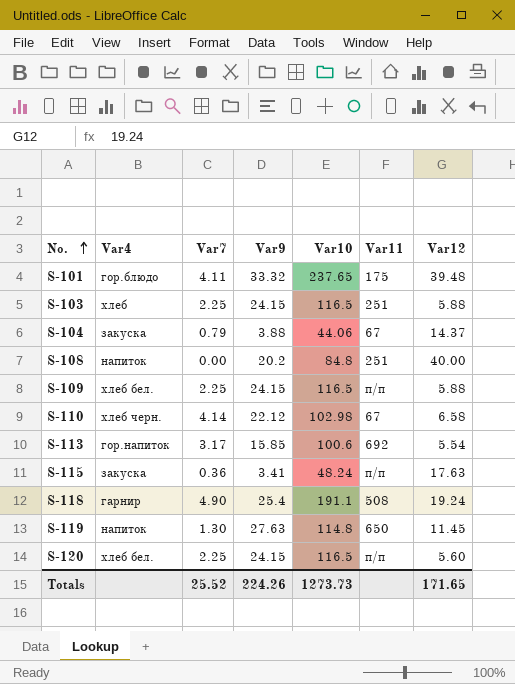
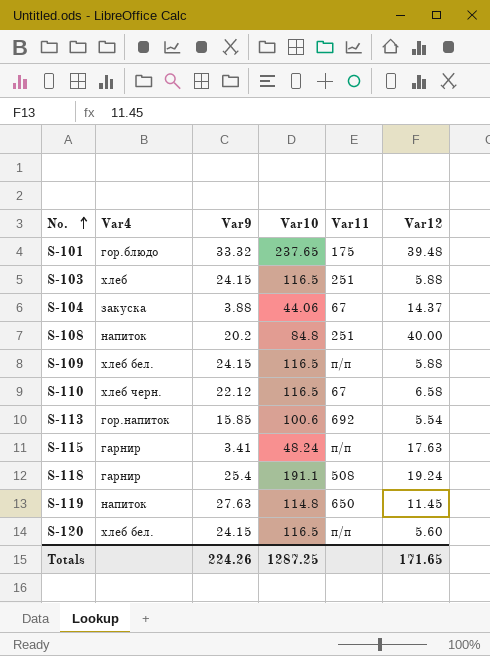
column Var7 | position: 3 -> none
S-110 | Var10: 102.98 -> 116.5
S-115 | Var4: закуска -> гарнир
Totals | Var10: 1273.73 -> 1287.25

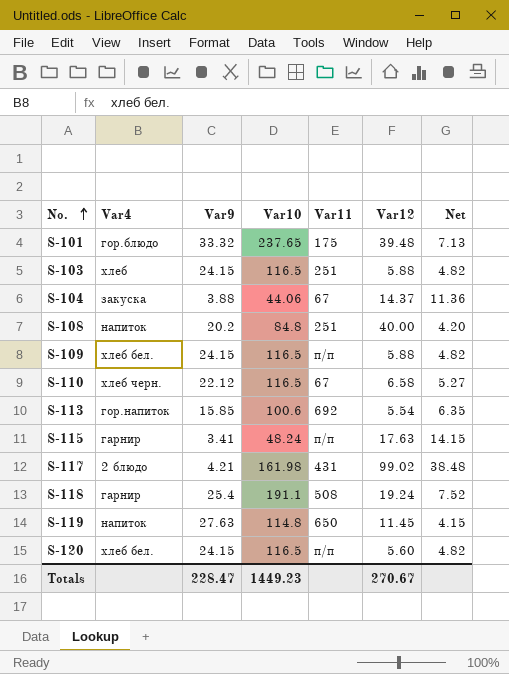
column Net | formula: none -> [Var10] / [Var9]
row S-117: none -> 2 блюдо | 4.21 | 161.98 | 431 | 99.02 | 38.48
Totals | Var9: 224.26 -> 228.47
Totals | Var10: 1287.25 -> 1449.23
Totals | Var12: 171.65 -> 270.67

